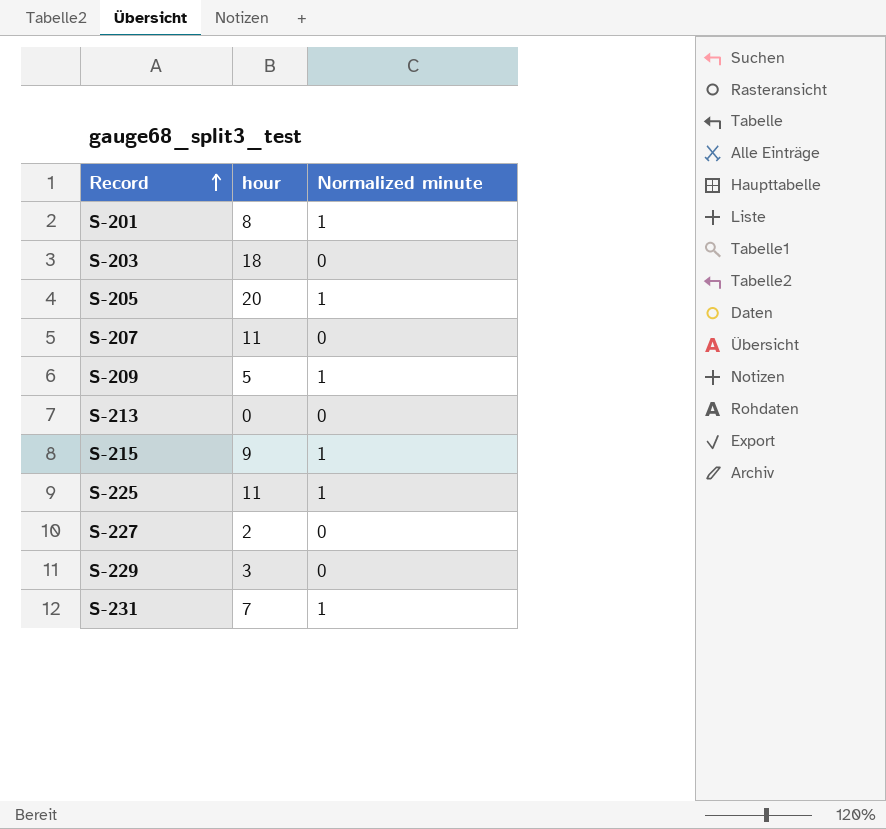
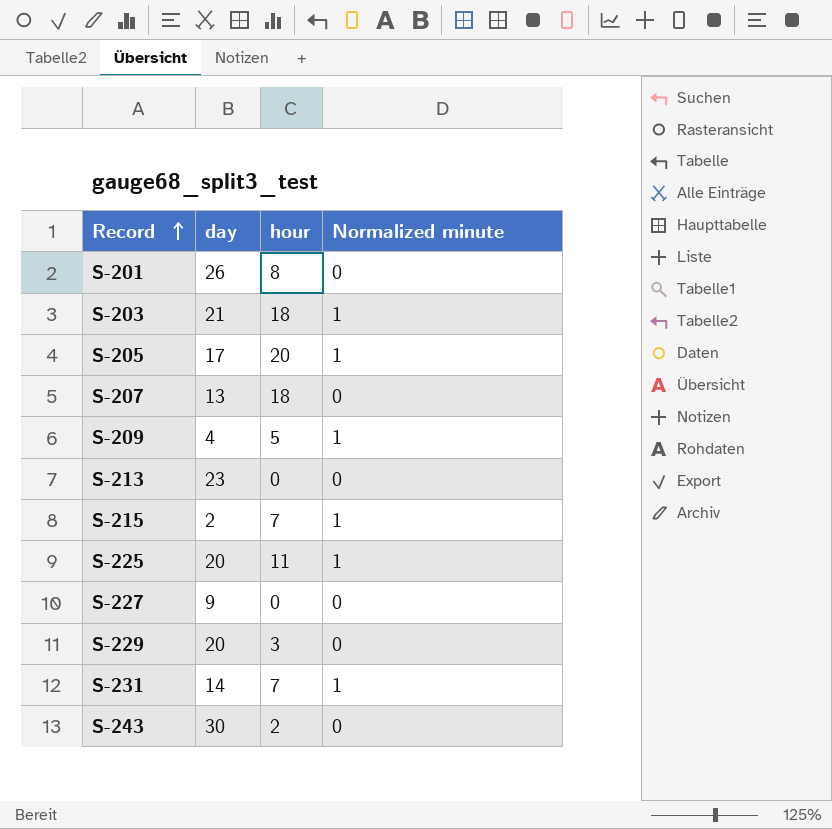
column day | position: none -> 2
S-201 | Normalized minute: 1 -> 0
S-203 | Normalized minute: 0 -> 1
S-207 | hour: 11 -> 18
S-215 | hour: 9 -> 7
S-227 | hour: 2 -> 0
row S-243: none -> 30 | 2 | 0

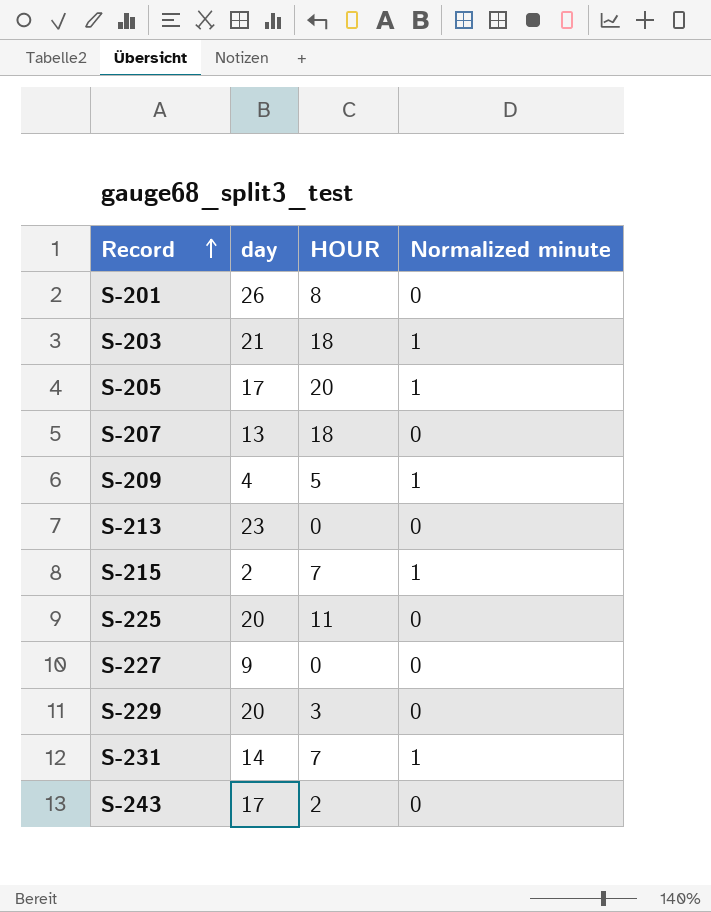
column name: hour -> HOUR
S-225 | Normalized minute: 1 -> 0
S-243 | day: 30 -> 17

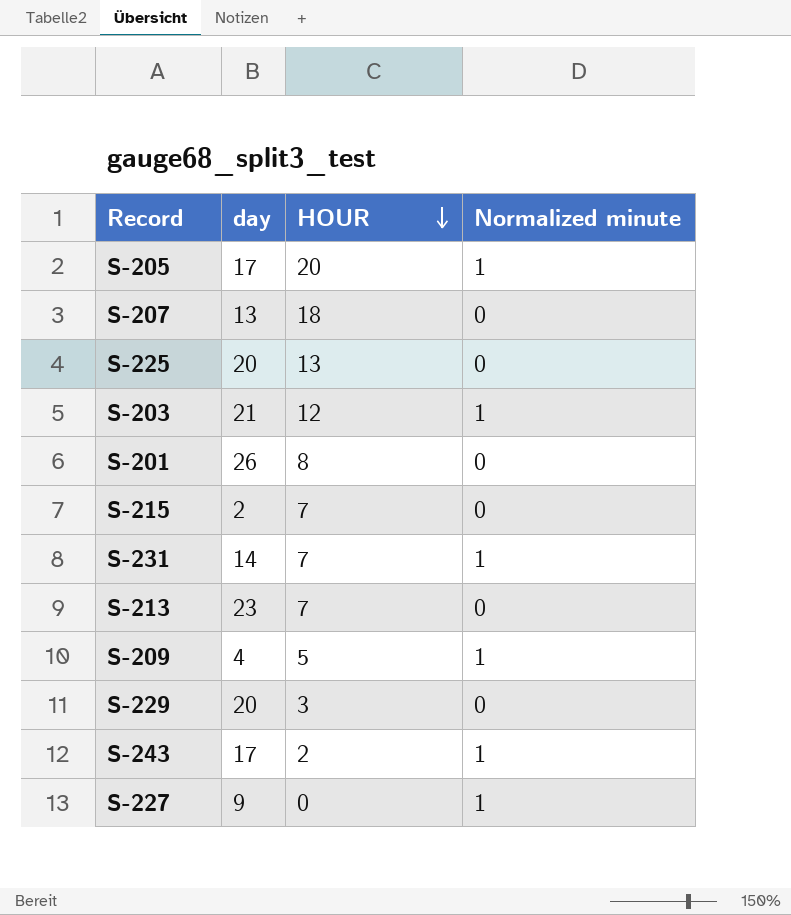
row order: Record ascending -> HOUR descending
S-225 | HOUR: 11 -> 13
S-203 | HOUR: 18 -> 12
S-215 | Normalized minute: 1 -> 0
S-213 | HOUR: 0 -> 7
S-243 | Normalized minute: 0 -> 1
S-227 | Normalized minute: 0 -> 1

